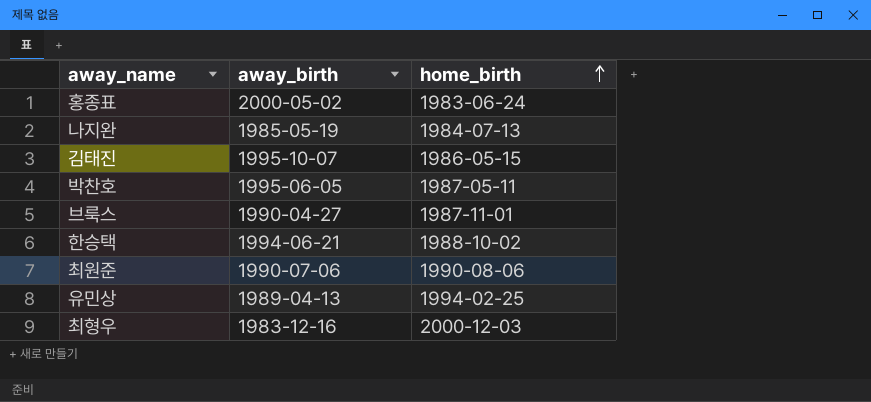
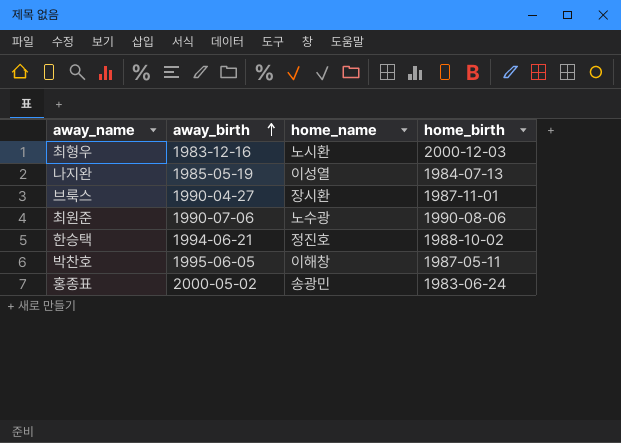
row order: home_birth ascending -> away_birth ascending
column home_name | position: none -> 3
row 김태진: 1995-10-07 | 1986-05-15 -> none
row 유민상: 1989-04-13 | 1994-02-25 -> none

